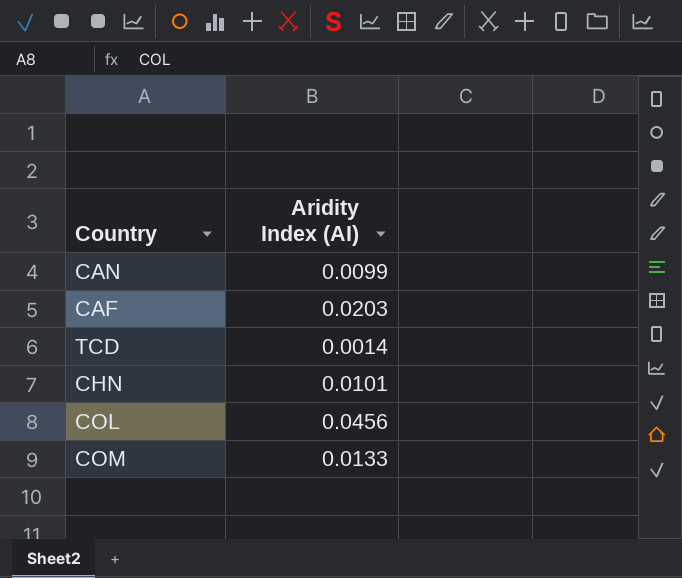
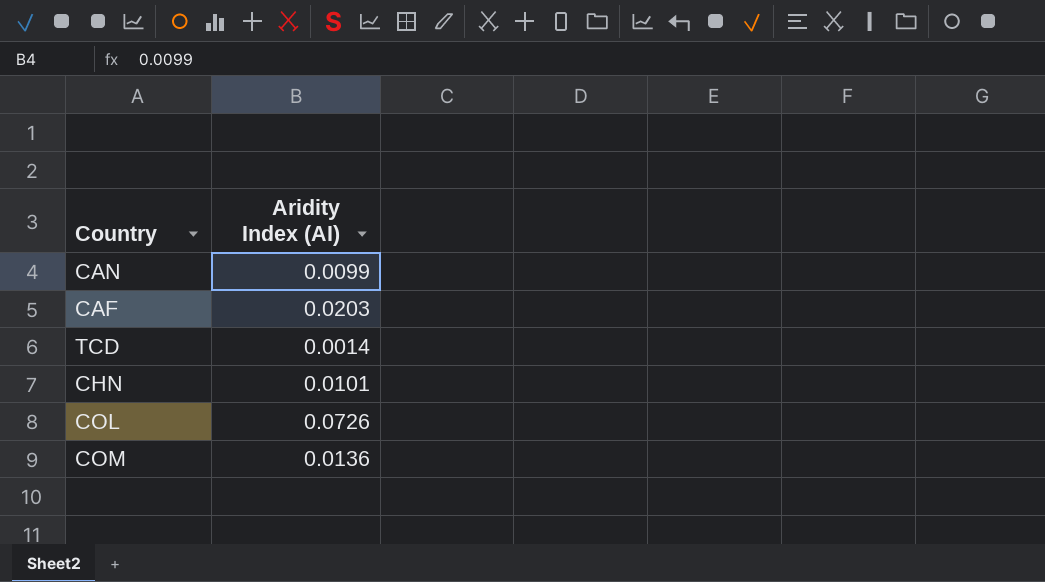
COL | Aridity Index (AI): 0.0456 -> 0.0726
COM | Aridity Index (AI): 0.0133 -> 0.0136

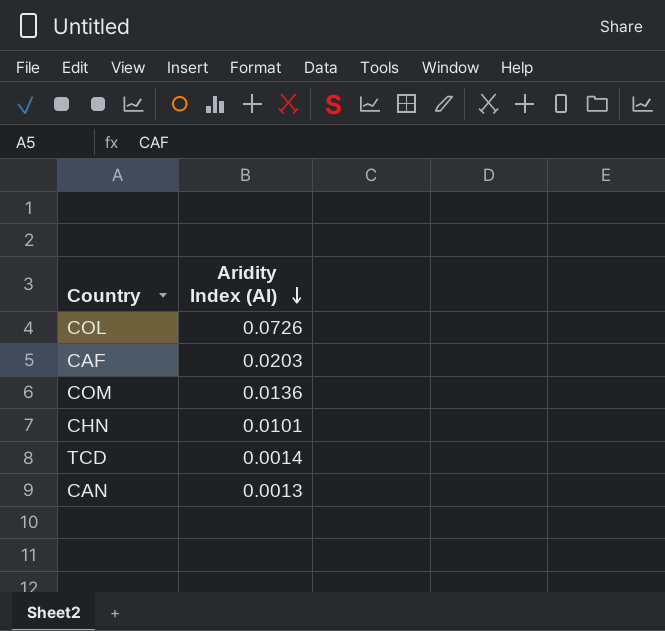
row order: none -> Aridity Index (AI) descending
CAN | Aridity Index (AI): 0.0099 -> 0.0013

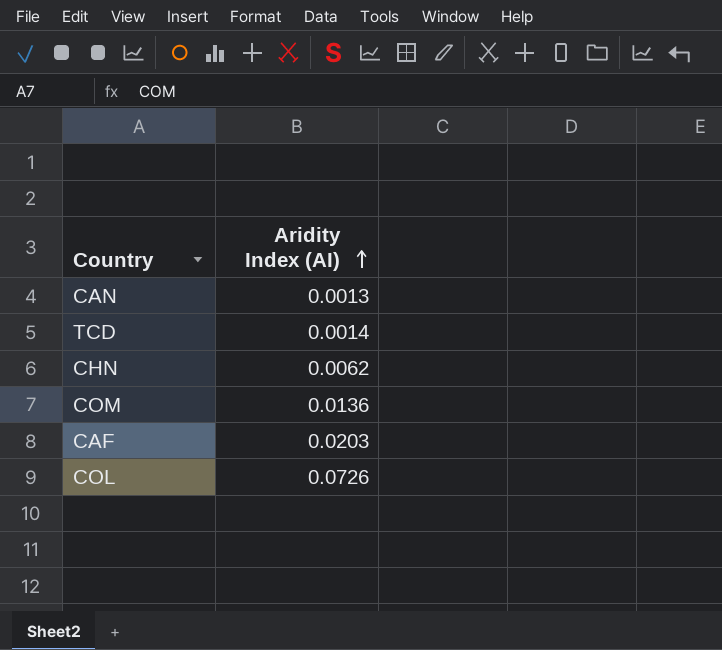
row order: Aridity Index (AI) descending -> Aridity Index (AI) ascending
CHN | Aridity Index (AI): 0.0101 -> 0.0062

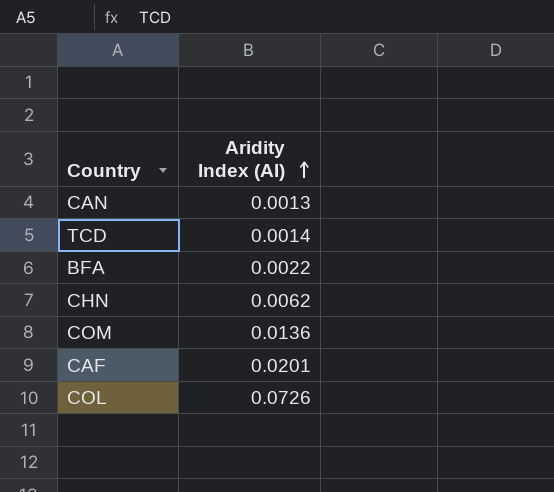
row BFA: none -> 0.0022
CAF | Aridity Index (AI): 0.0203 -> 0.0201

